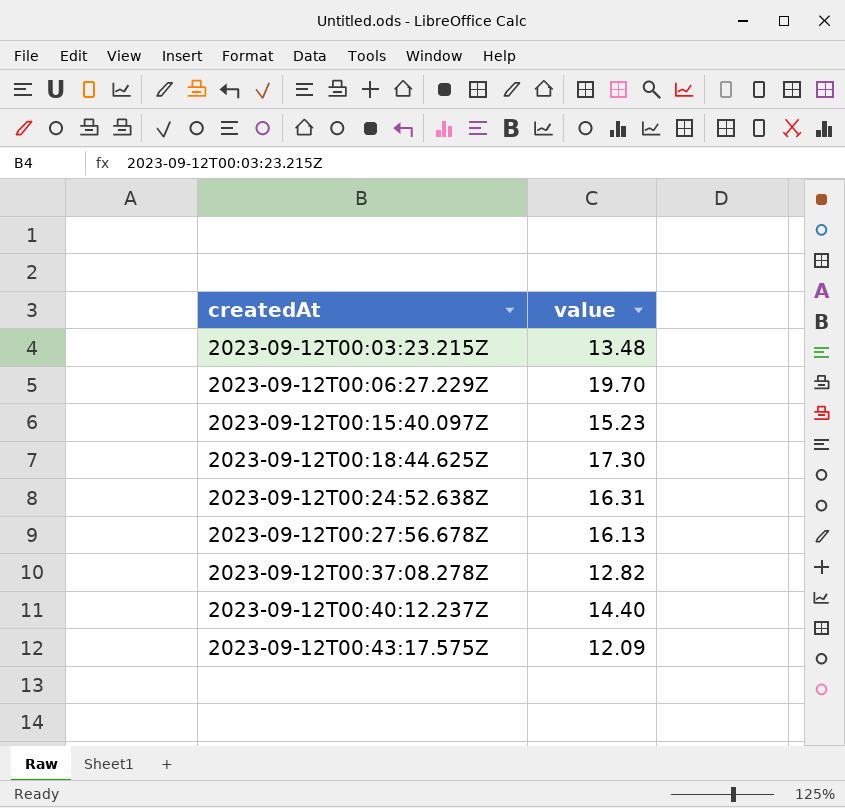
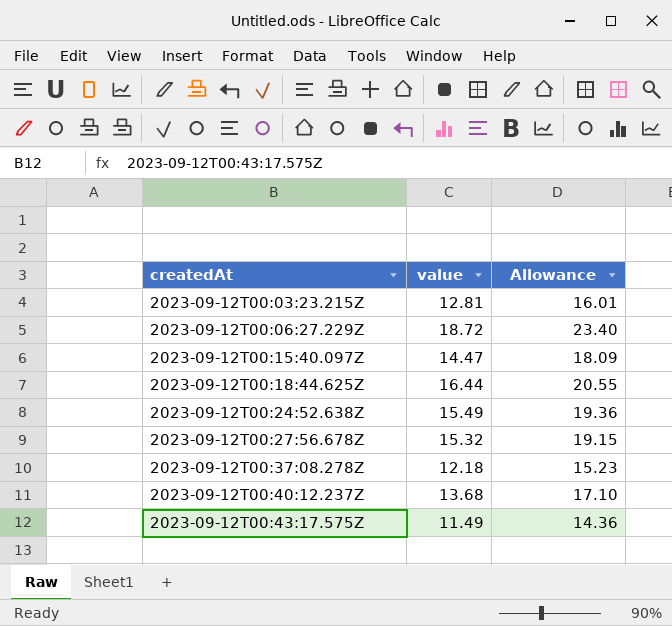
column Allowance | formula: none -> [value] * 1.25
2023-09-12T00:03:23.215Z | value: 13.48 -> 12.81
2023-09-12T00:06:27.229Z | value: 19.70 -> 18.72
2023-09-12T00:15:40.097Z | value: 15.23 -> 14.47
2023-09-12T00:18:44.625Z | value: 17.30 -> 16.44
2023-09-12T00:24:52.638Z | value: 16.31 -> 15.49
2023-09-12T00:27:56.678Z | value: 16.13 -> 15.32
2023-09-12T00:37:08.278Z | value: 12.82 -> 12.18
2023-09-12T00:40:12.237Z | value: 14.40 -> 13.68
2023-09-12T00:43:17.575Z | value: 12.09 -> 11.49

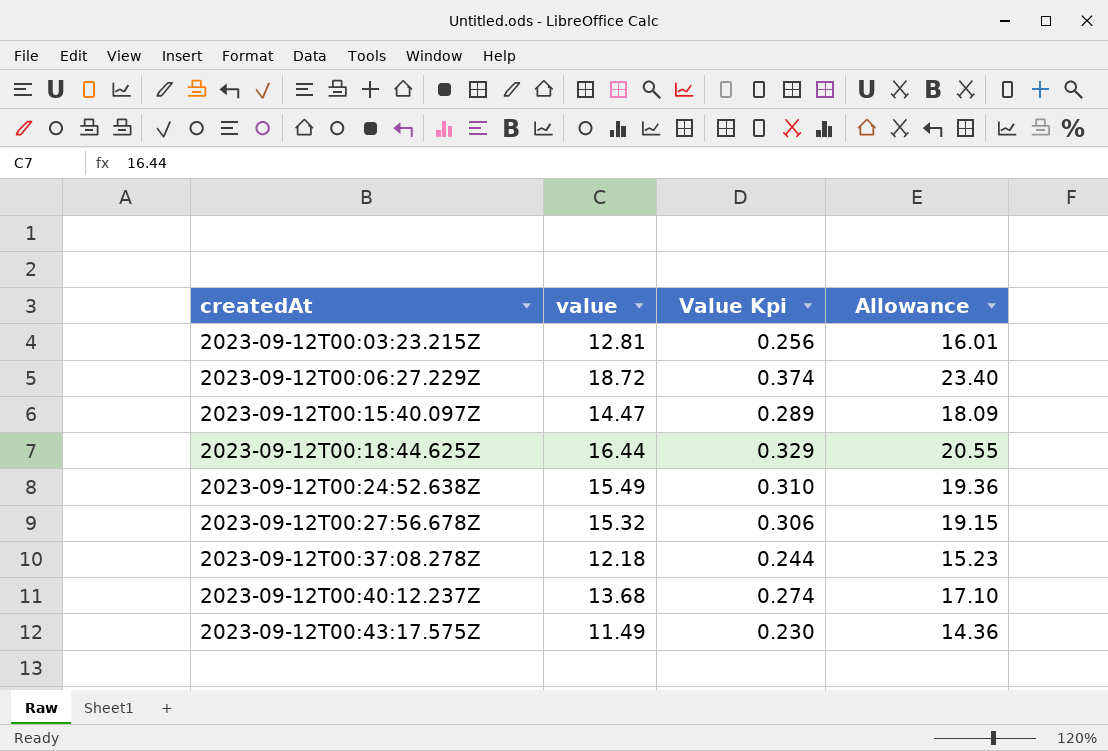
column Value Kpi | formula: none -> [value] * 0.02

